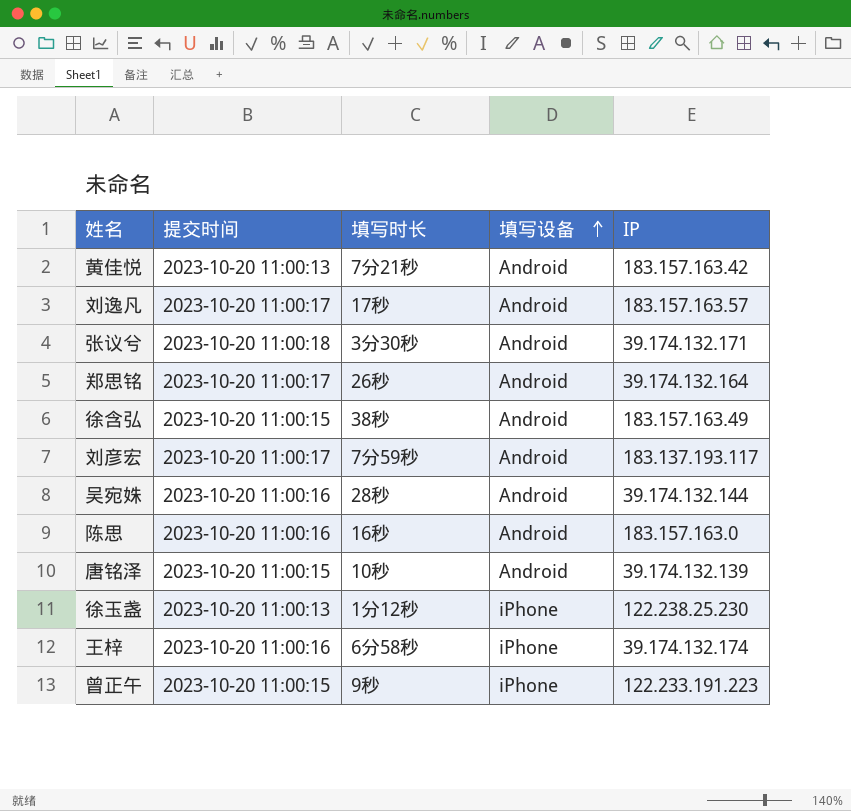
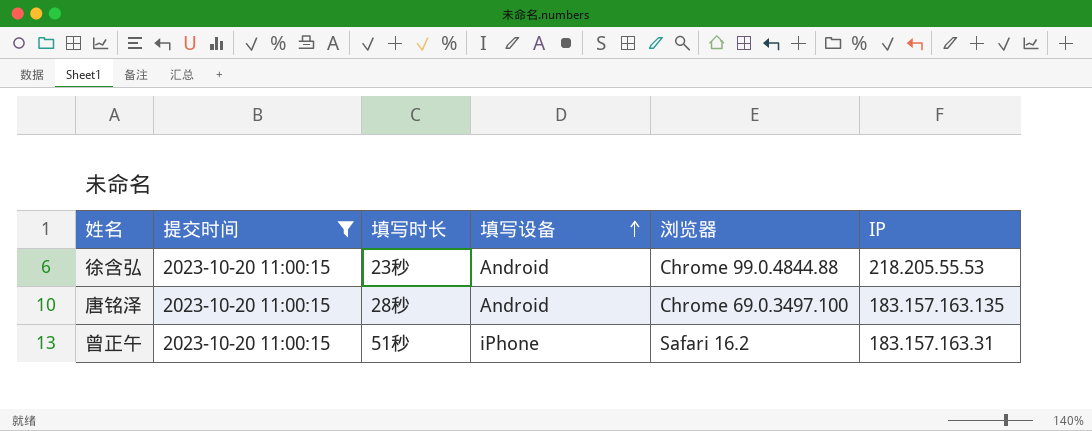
filter: none -> 提交时间 = 2023-10-20 11:00:15
column 浏览器 | position: none -> 5
徐含弘 | 填写时长: 38秒 -> 23秒
徐含弘 | IP: 183.157.163.49 -> 218.205.55.53
唐铭泽 | 填写时长: 10秒 -> 28秒
唐铭泽 | IP: 39.174.132.139 -> 183.157.163.135
曾正午 | 填写时长: 9秒 -> 51秒
曾正午 | IP: 122.233.191.223 -> 183.157.163.31

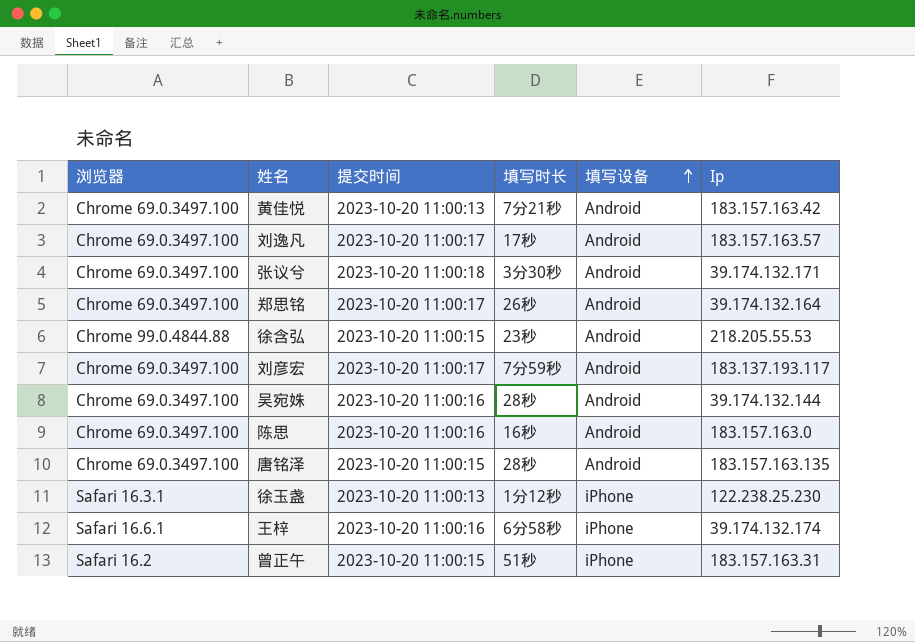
filter: 提交时间 = 2023-10-20 11:00:15 -> none
column 浏览器 | position: 5 -> 1
column name: IP -> Ip

